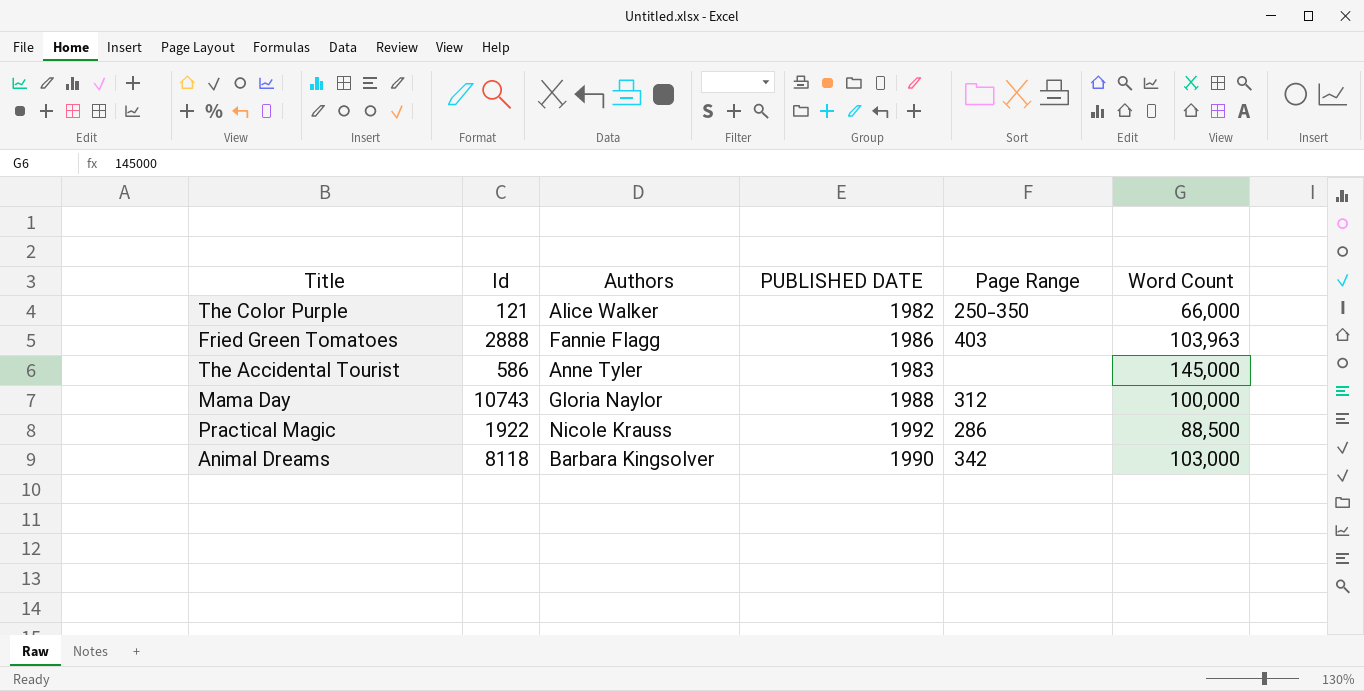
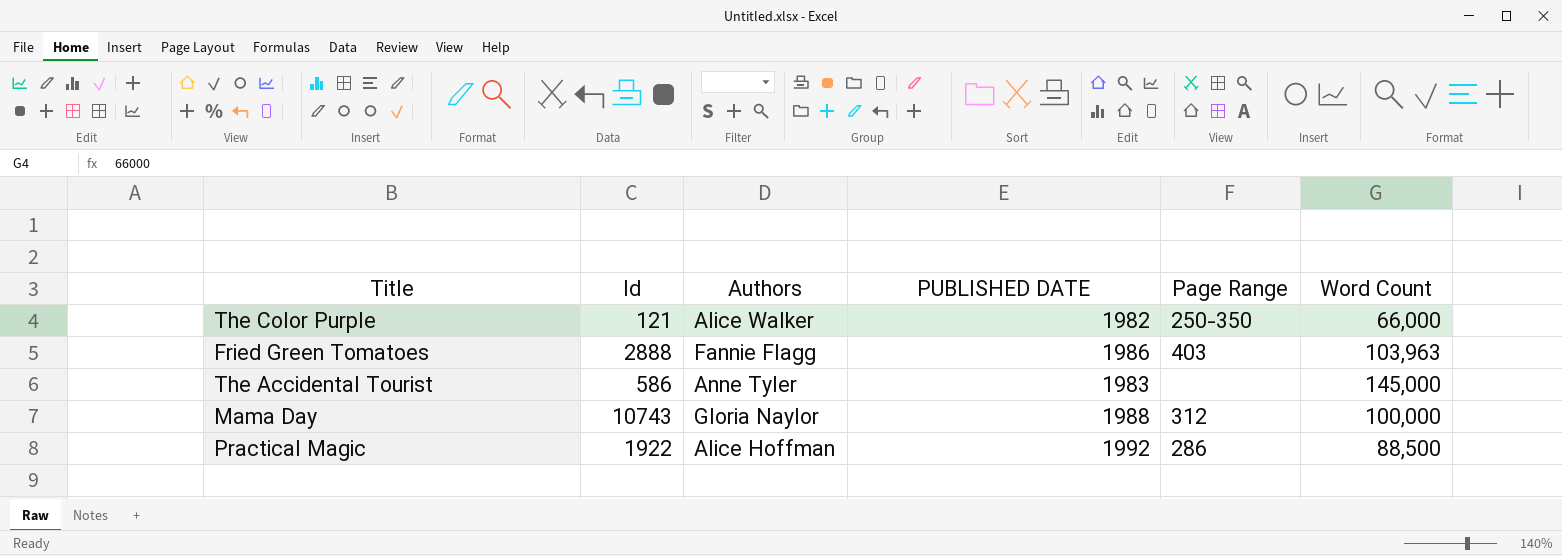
row Animal Dreams: 8118 | Barbara Kingsolver | 1990 | 342 | 103,000 -> none
Practical Magic | Authors: Nicole Krauss -> Alice Hoffman

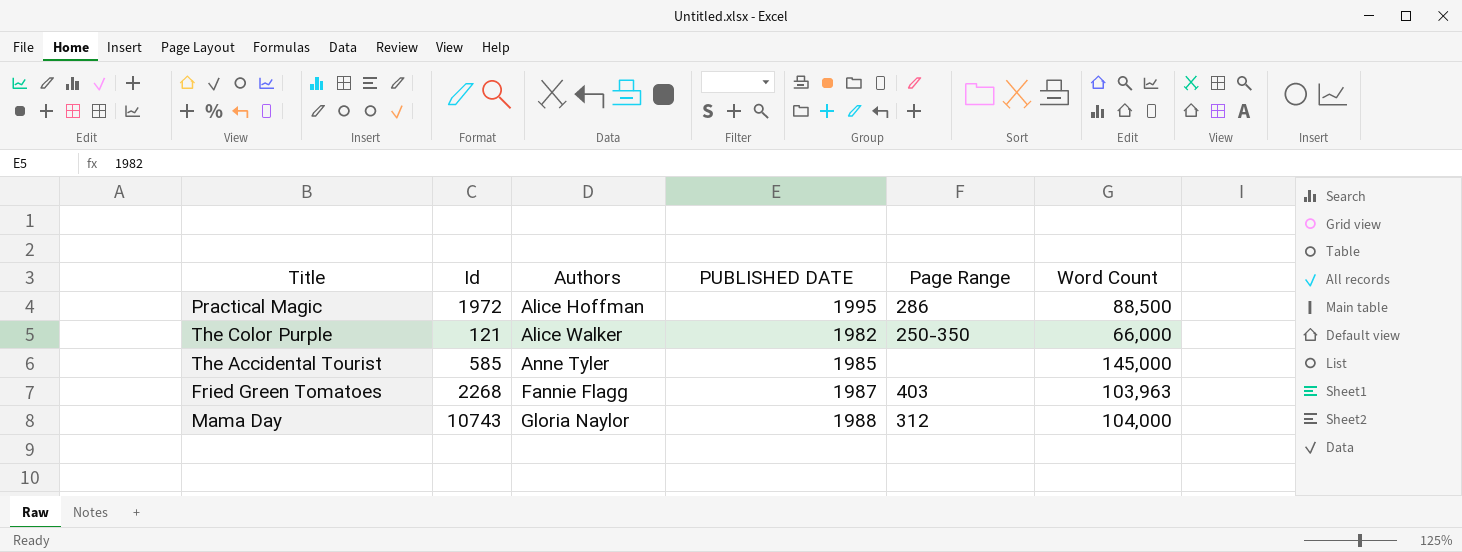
row order: none -> Authors ascending
Practical Magic | Id: 1922 -> 1972
Practical Magic | PUBLISHED DATE: 1992 -> 1995
The Accidental Tourist | Id: 586 -> 585
The Accidental Tourist | PUBLISHED DATE: 1983 -> 1985
Fried Green Tomatoes | Id: 2888 -> 2268
Fried Green Tomatoes | PUBLISHED DATE: 1986 -> 1987
Mama Day | Word Count: 100,000 -> 104,000

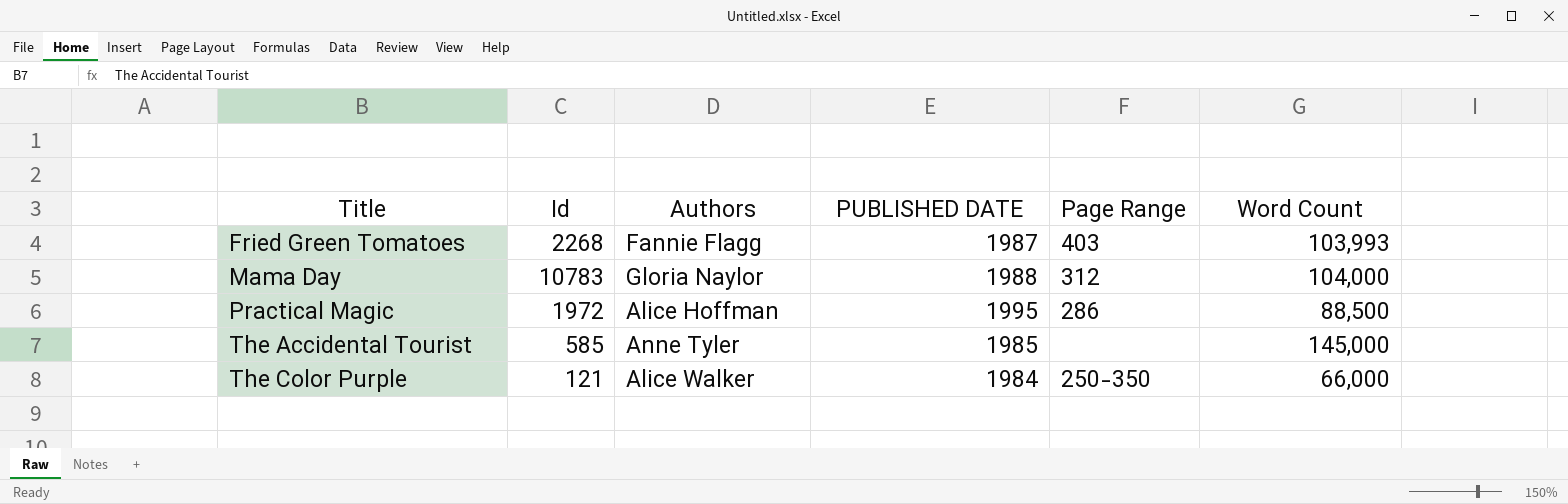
row order: Authors ascending -> Title ascending
Fried Green Tomatoes | Word Count: 103,963 -> 103,993
Mama Day | Id: 10743 -> 10783
The Color Purple | PUBLISHED DATE: 1982 -> 1984

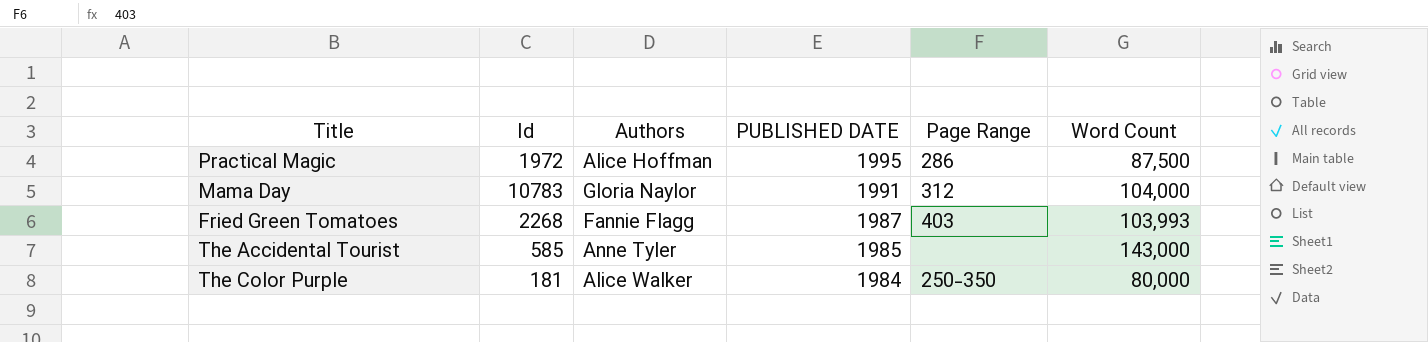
row order: Title ascending -> PUBLISHED DATE descending
Practical Magic | Word Count: 88,500 -> 87,500
Mama Day | PUBLISHED DATE: 1988 -> 1991
The Accidental Tourist | Word Count: 145,000 -> 143,000
The Color Purple | Id: 121 -> 181
The Color Purple | Word Count: 66,000 -> 80,000

